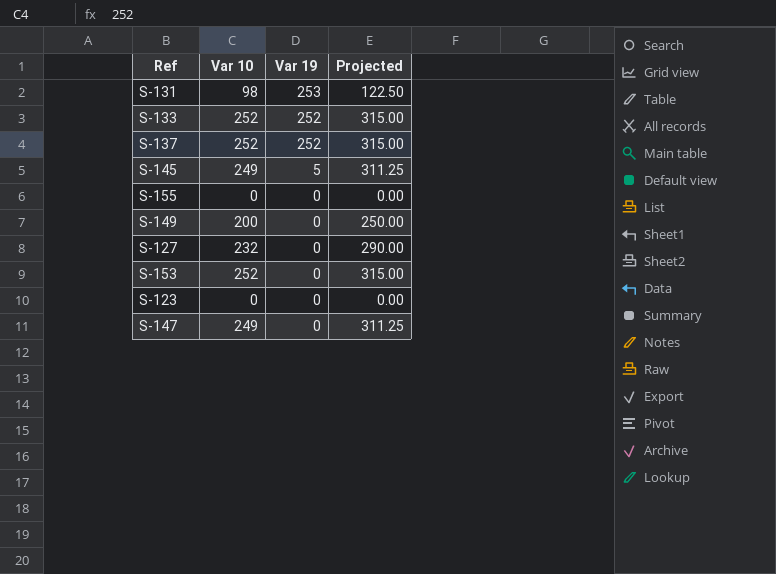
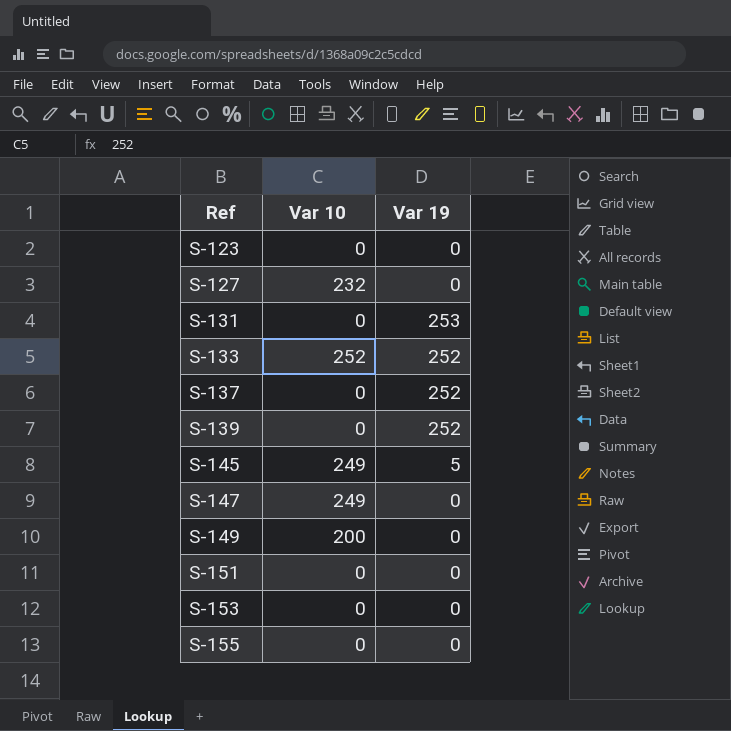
row order: Var 19 descending -> Ref ascending
column Projected | formula: [Var 10] * 1.25 -> none
S-131 | Var 10: 98 -> 0
S-137 | Var 10: 252 -> 0
row S-139: none -> 0 | 252
row S-151: none -> 0 | 0
S-153 | Var 10: 252 -> 0

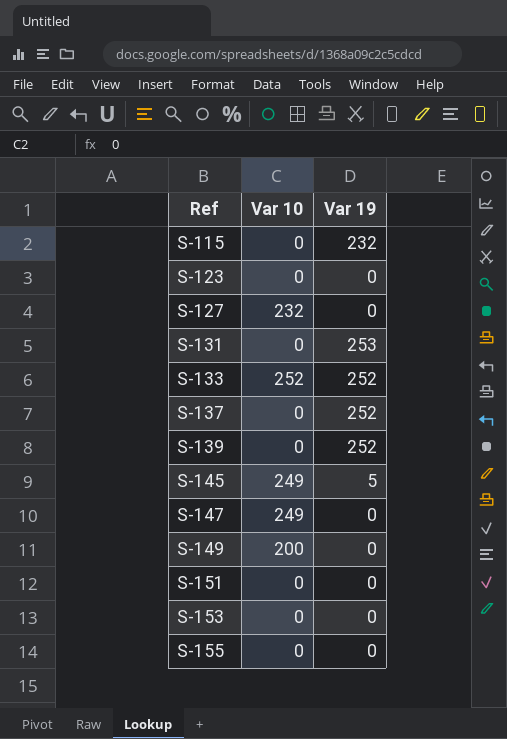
row S-115: none -> 0 | 232

